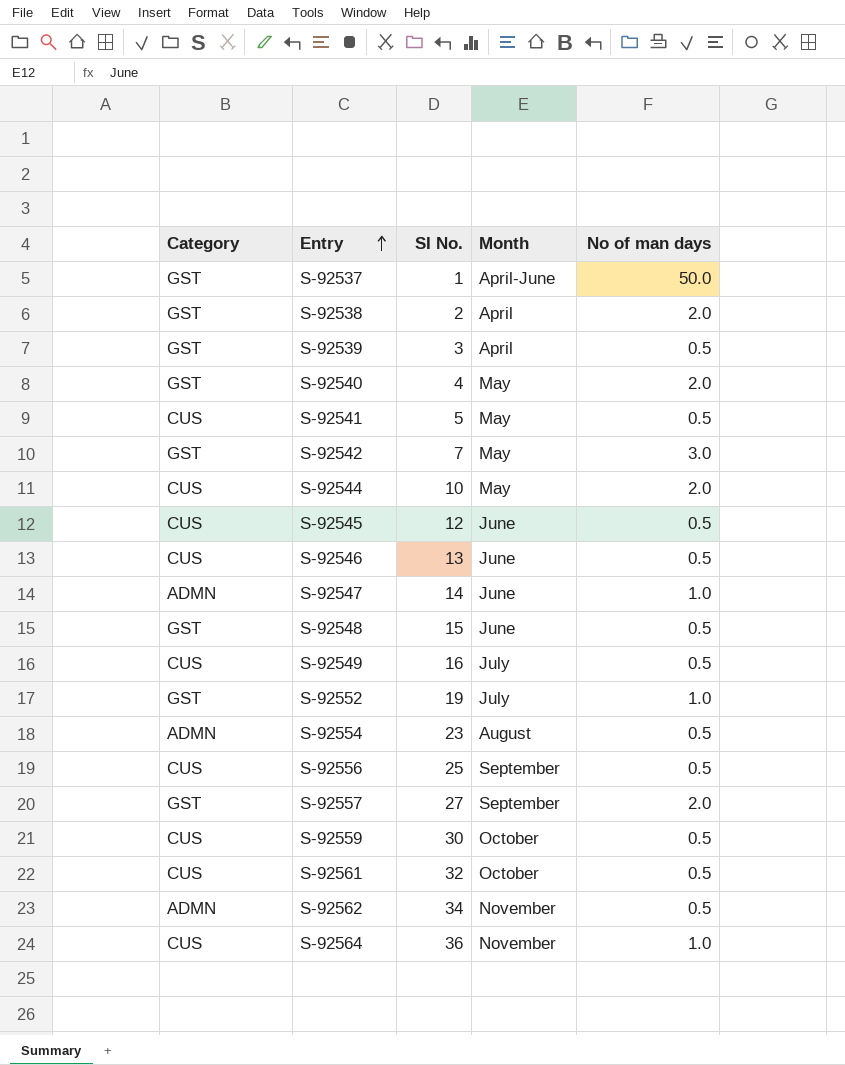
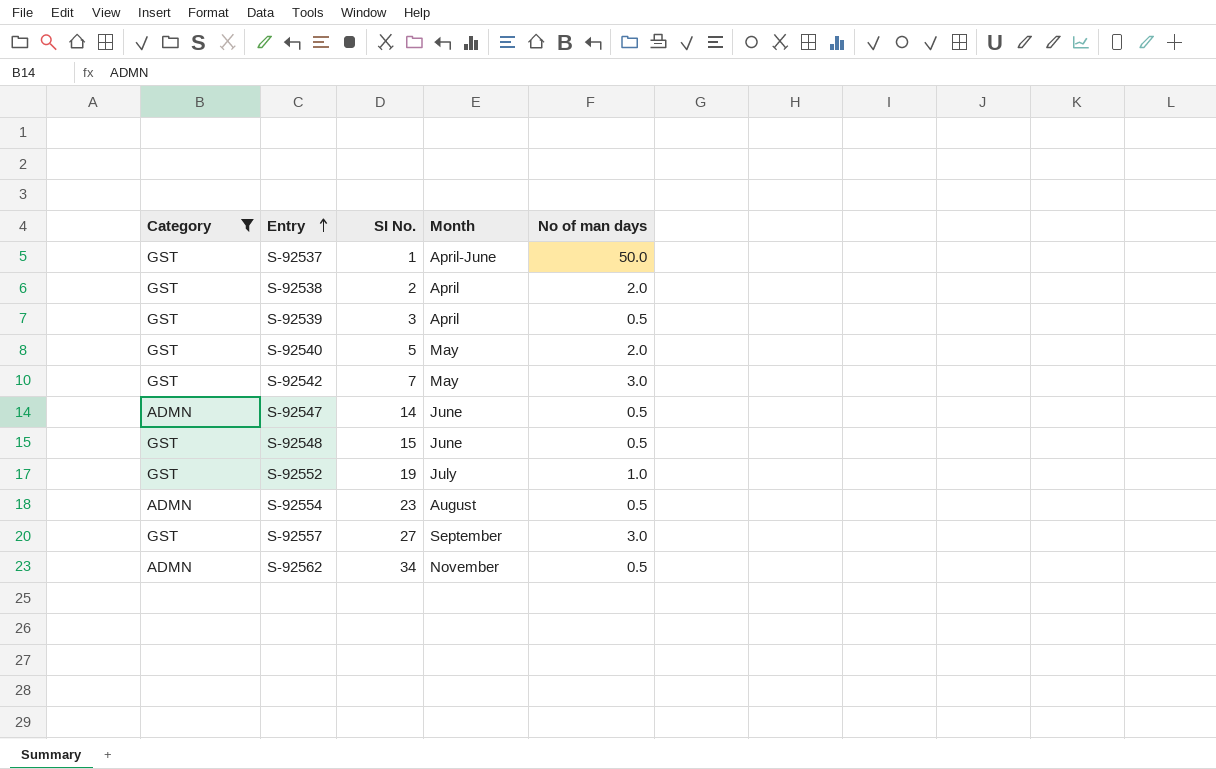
filter: none -> Category != CUS
S-92540 | SI No.: 4 -> 5
S-92547 | No of man days: 1.0 -> 0.5
S-92557 | No of man days: 2.0 -> 3.0

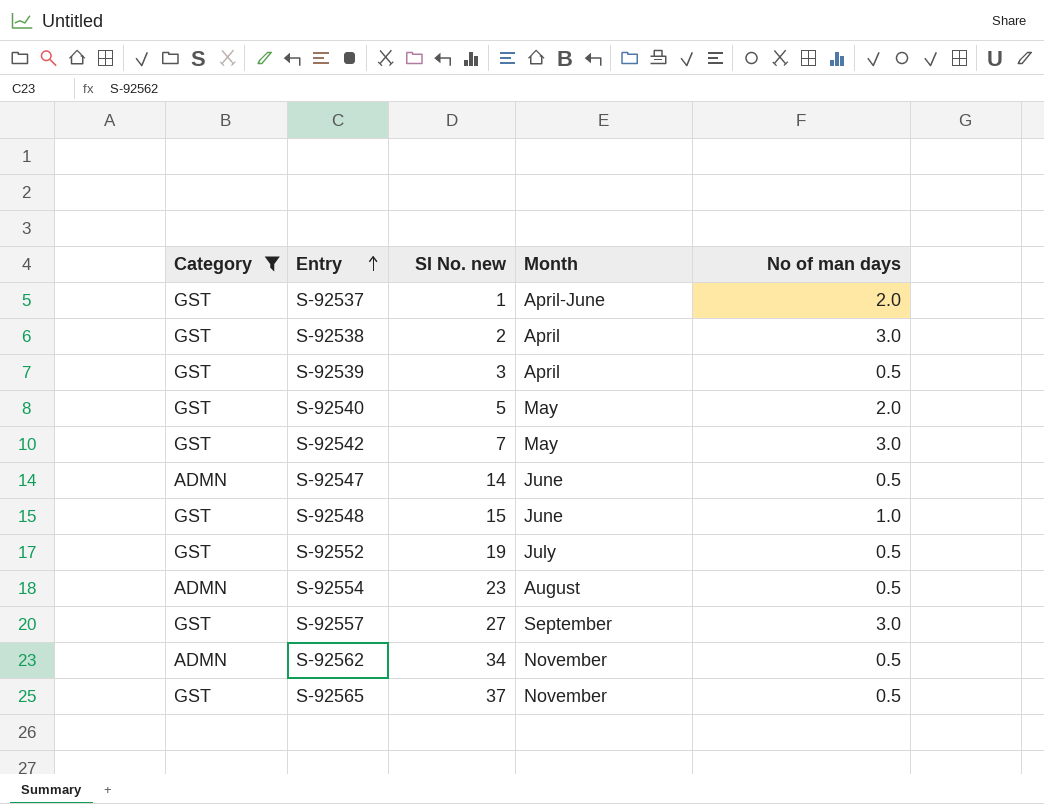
column name: SI No. -> SI No. new
S-92537 | No of man days: 50.0 -> 2.0
S-92538 | No of man days: 2.0 -> 3.0
S-92548 | No of man days: 0.5 -> 1.0
S-92552 | No of man days: 1.0 -> 0.5
row S-92565: none -> GST | 37 | November | 0.5

